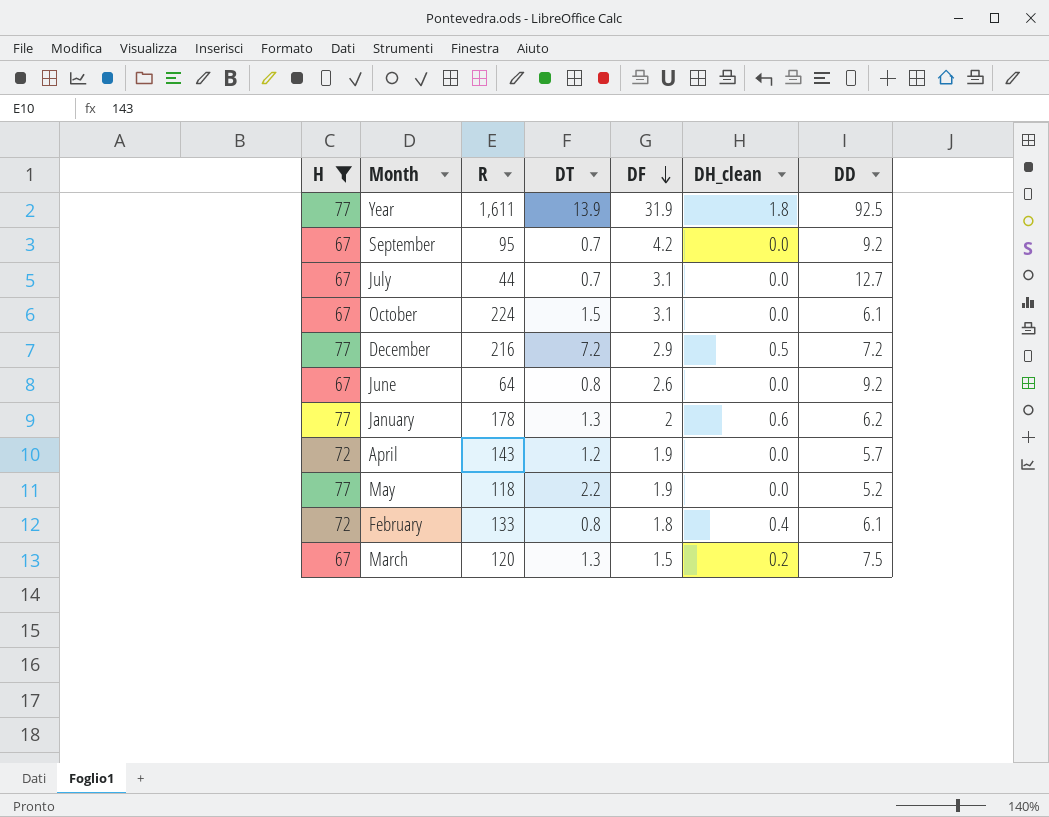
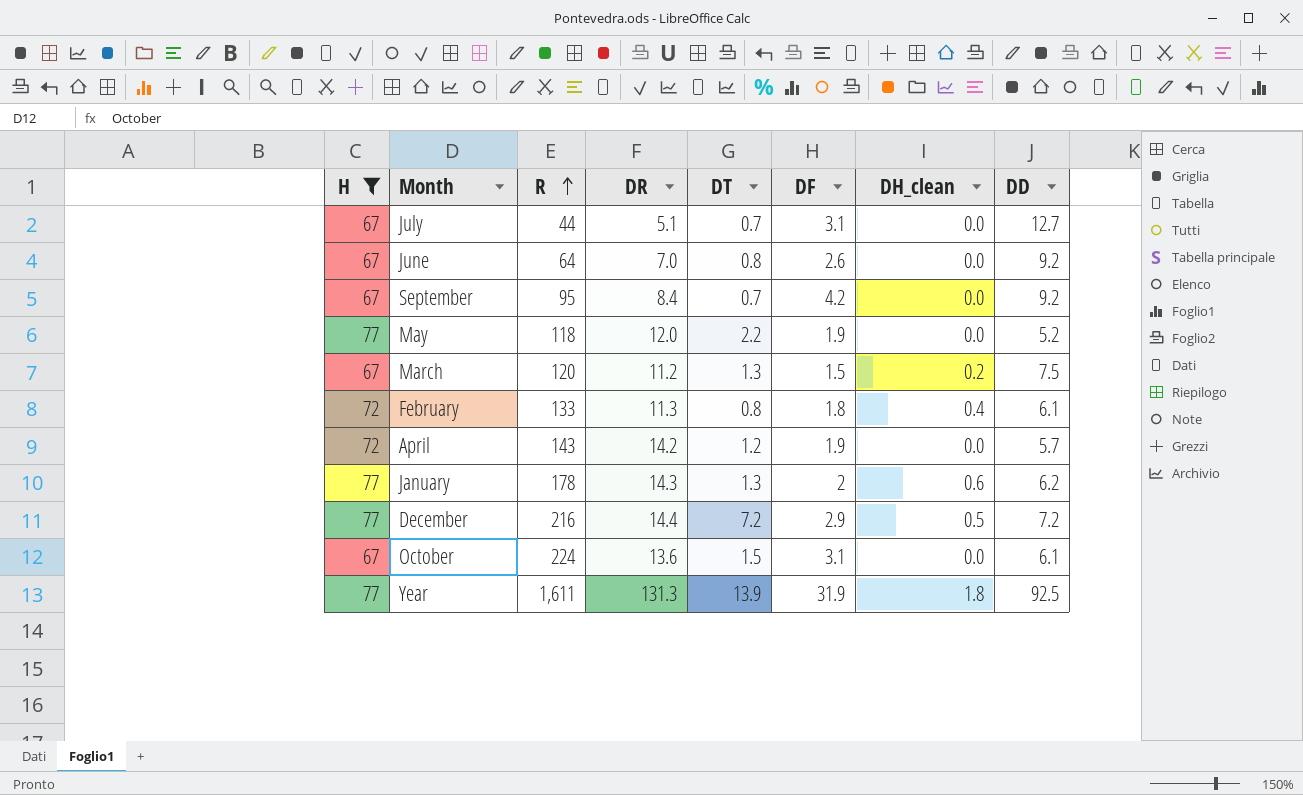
row order: DF descending -> R ascending
column DR | position: none -> 4

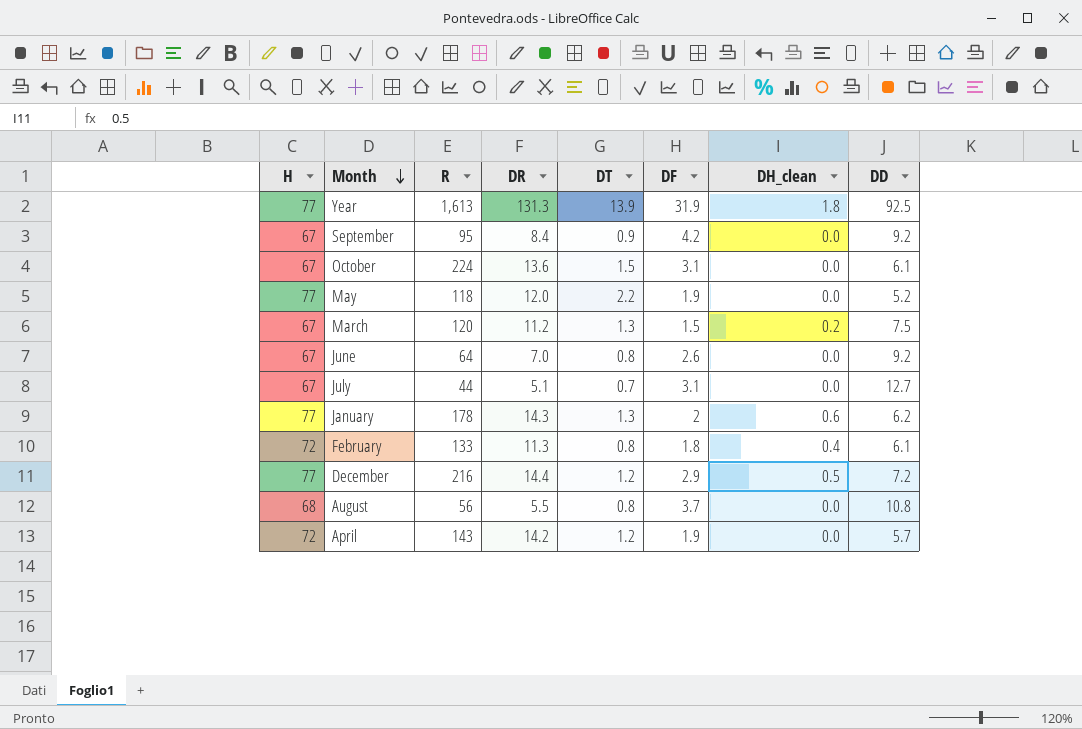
filter: H != 68 -> none
row order: R ascending -> Month descending
Year | R: 1,611 -> 1,613
September | DT: 0.7 -> 0.9
December | DT: 7.2 -> 1.2

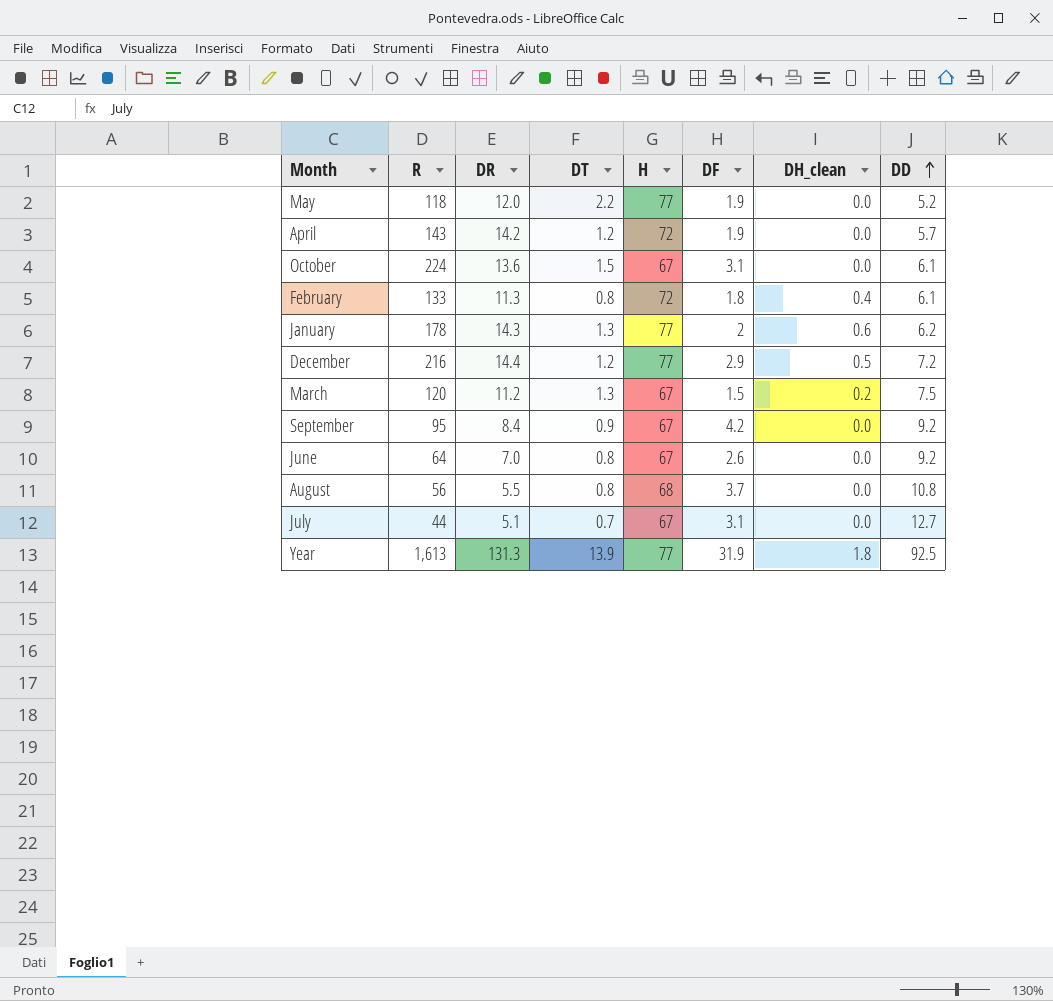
row order: Month descending -> DD ascending
column H | position: 1 -> 5

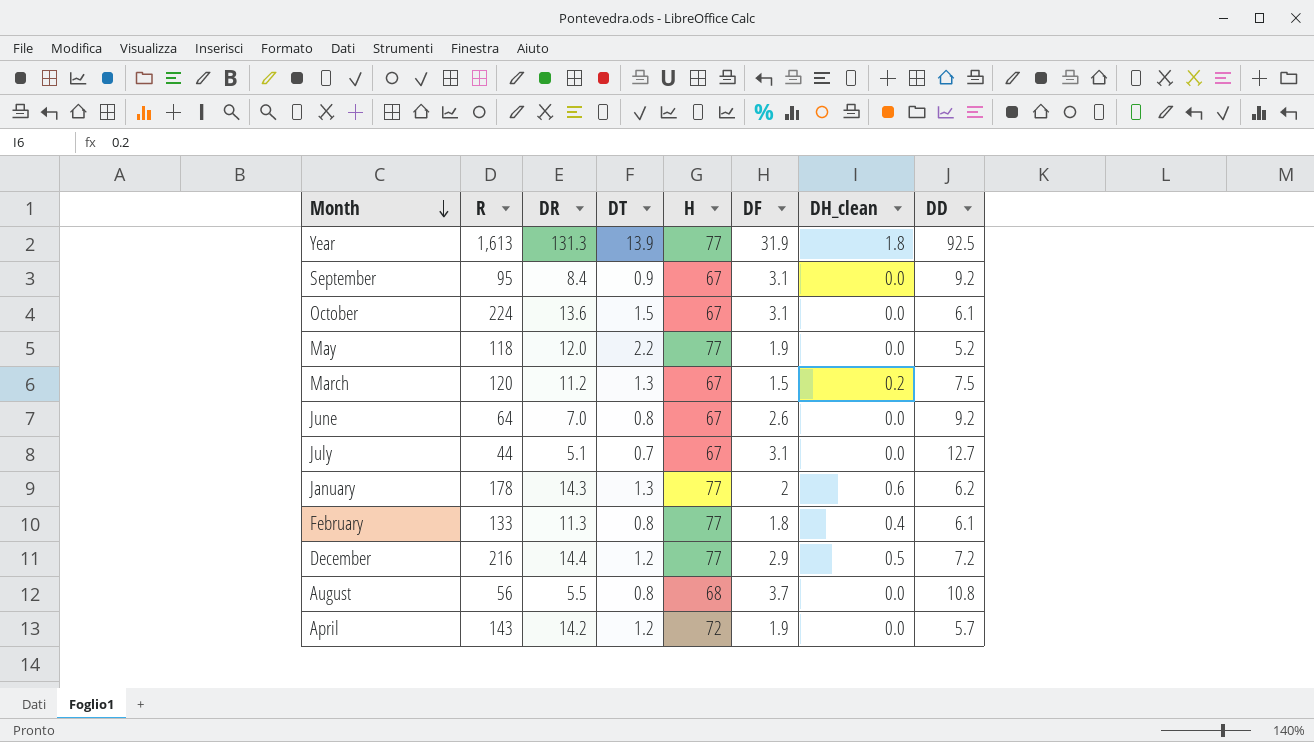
row order: DD ascending -> Month descending
September | DF: 4.2 -> 3.1
February | H: 72 -> 77

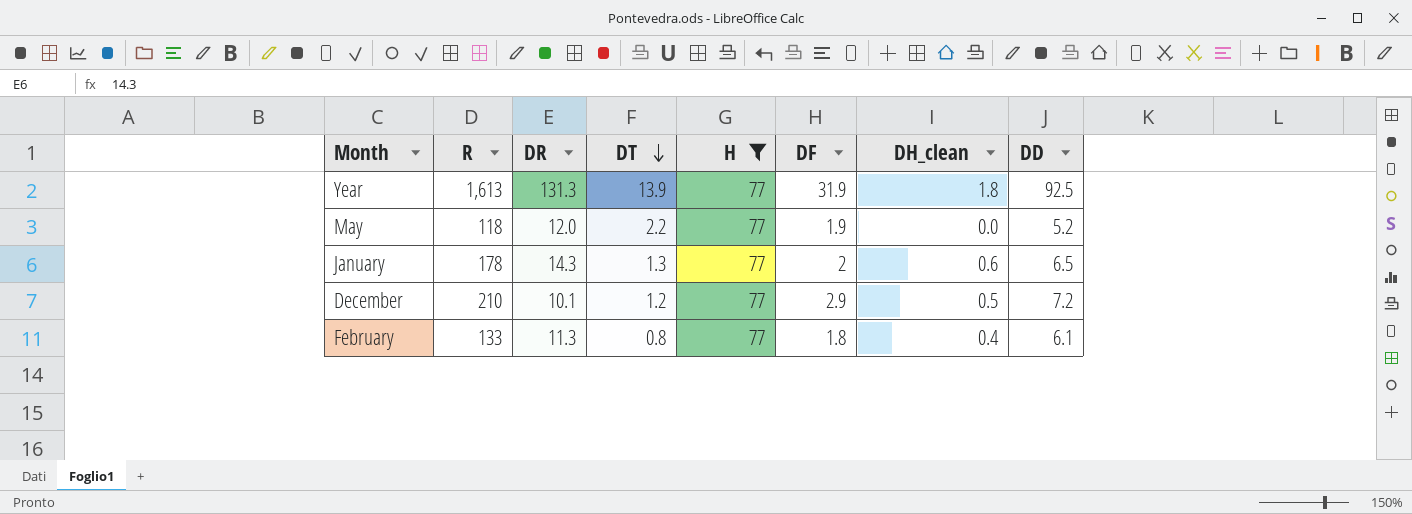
filter: none -> H = 77
row order: Month descending -> DT descending
January | DD: 6.2 -> 6.5
December | R: 216 -> 210
December | DR: 14.4 -> 10.1

